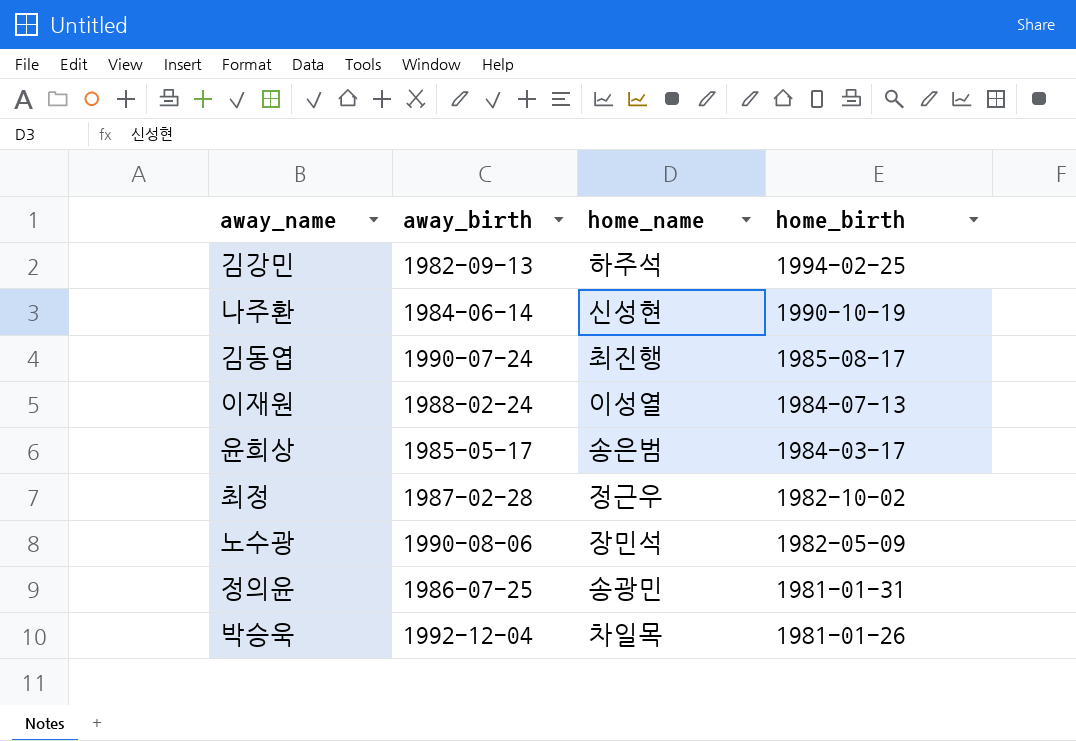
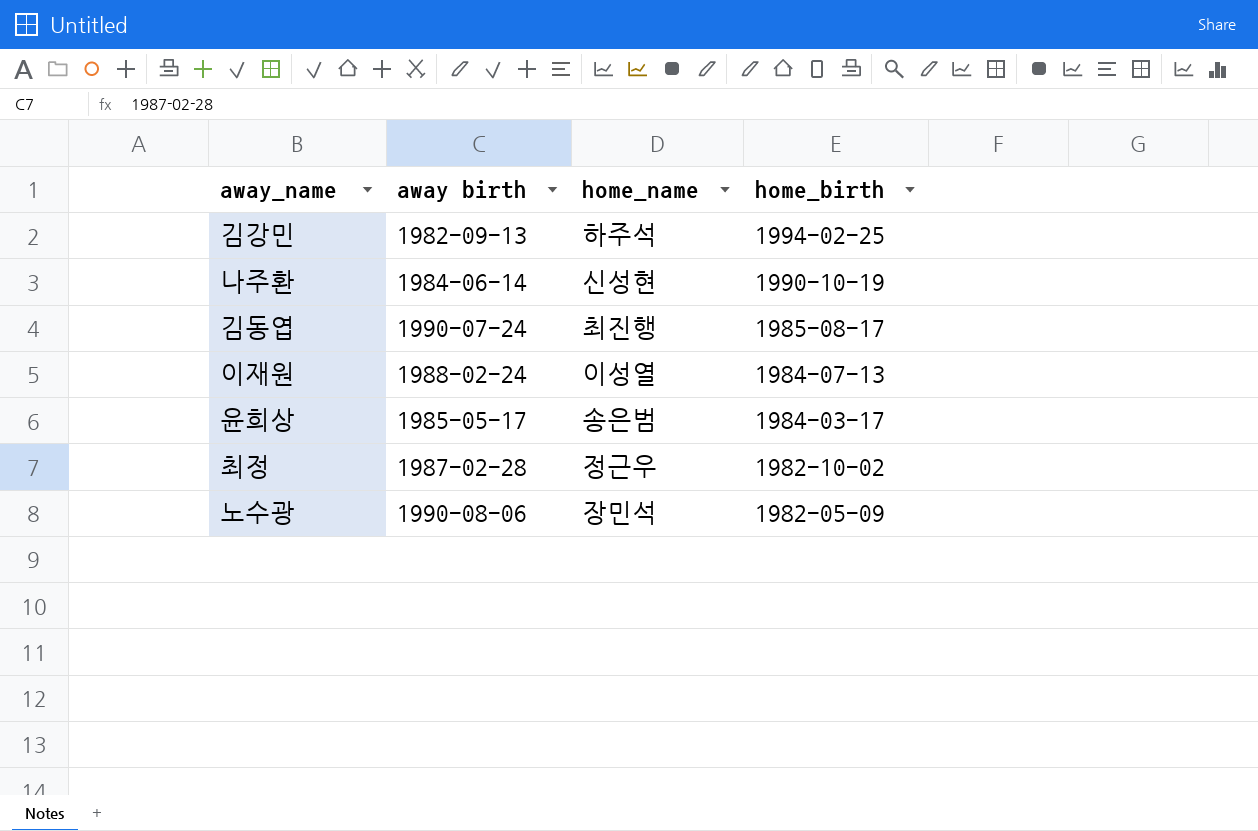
column name: away_birth -> away birth
row 정의윤: 1986-07-25 | 송광민 | 1981-01-31 -> none
row 박승욱: 1992-12-04 | 차일목 | 1981-01-26 -> none

